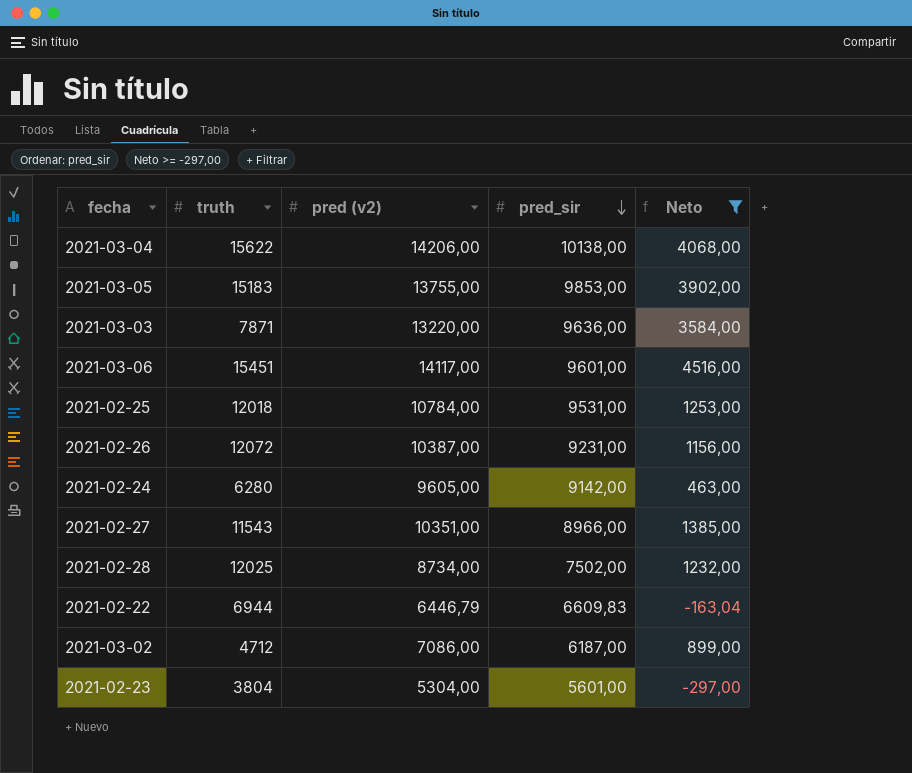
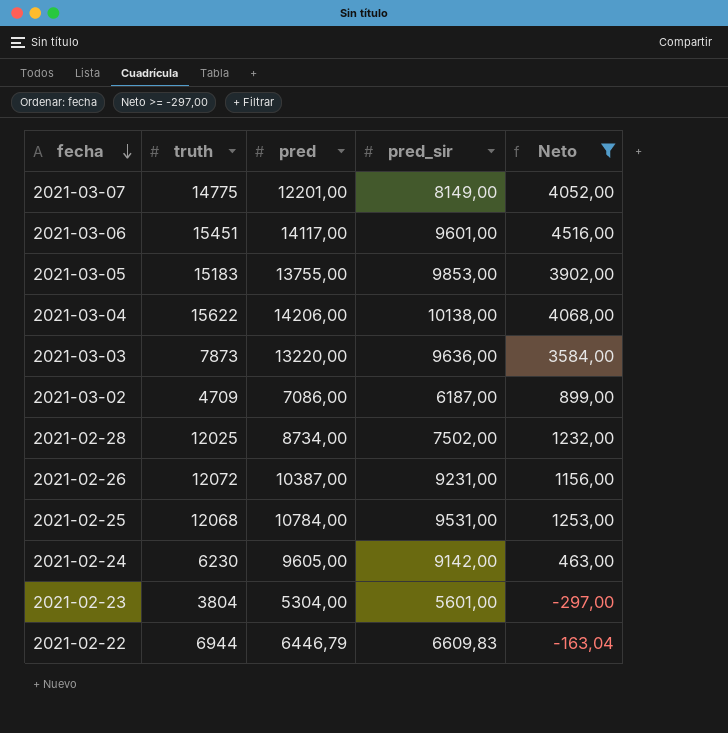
row order: pred_sir descending -> fecha descending
column name: pred (v2) -> pred
row 2021-02-27: 11543 | 10351,00 | 8966,00 | 1385,00 -> none
row 2021-03-07: none -> 14775 | 12201,00 | 8149,00 | 4052,00
2021-03-03 | truth: 7871 -> 7873
2021-03-02 | truth: 4712 -> 4709
2021-02-25 | truth: 12018 -> 12068
2021-02-24 | truth: 6280 -> 6230

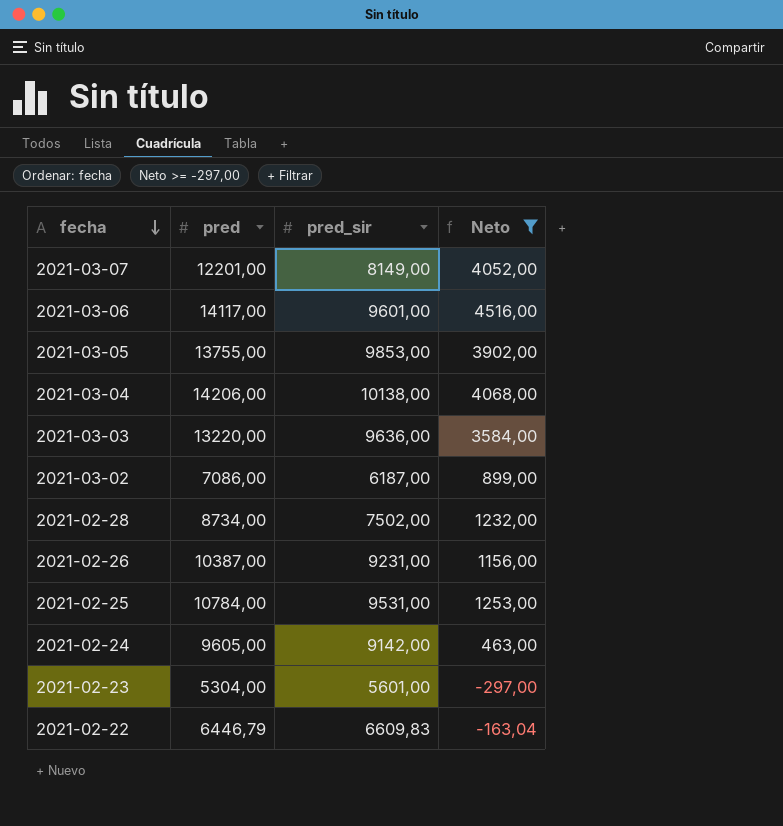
column truth | position: 2 -> none

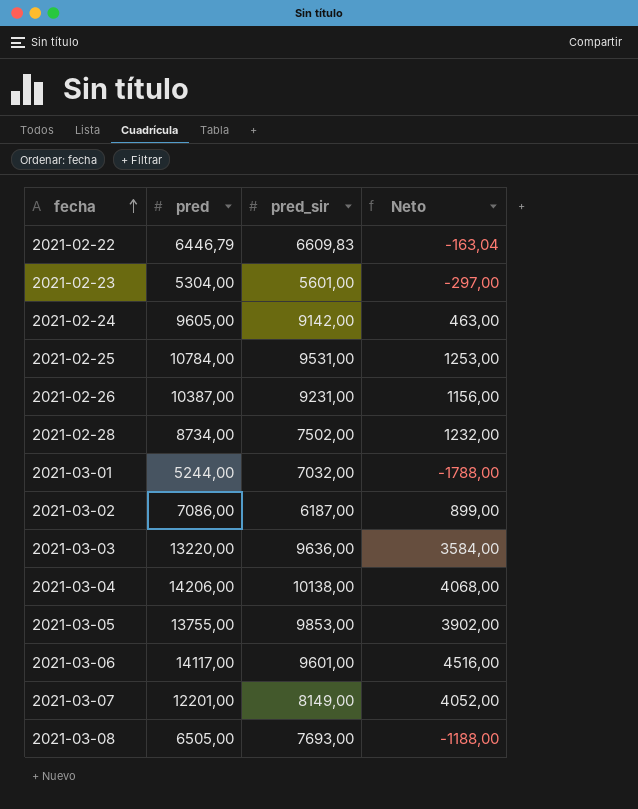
filter: Neto >= -297,00 -> none
row order: fecha descending -> fecha ascending

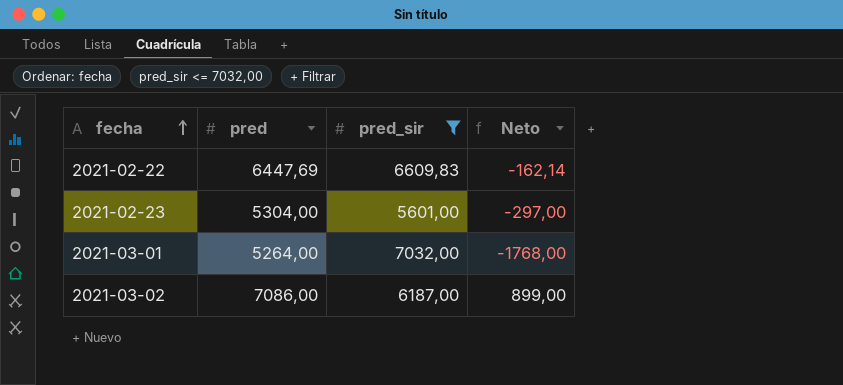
filter: none -> pred_sir <= 7032,00
2021-02-22 | pred: 6446,79 -> 6447,69
2021-02-22 | Neto: -163,04 -> -162,14
2021-03-01 | pred: 5244,00 -> 5264,00
2021-03-01 | Neto: -1788,00 -> -1768,00

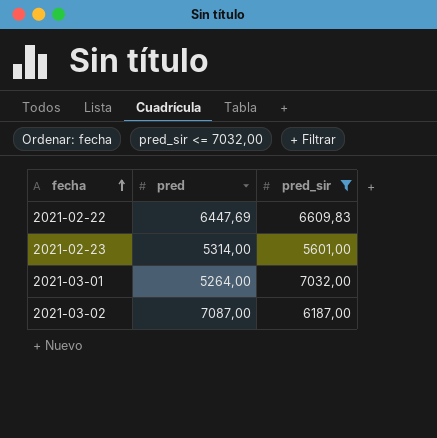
column Neto | formula: [pred] - [pred_sir] -> none
2021-02-23 | pred: 5304,00 -> 5314,00
2021-03-02 | pred: 7086,00 -> 7087,00

